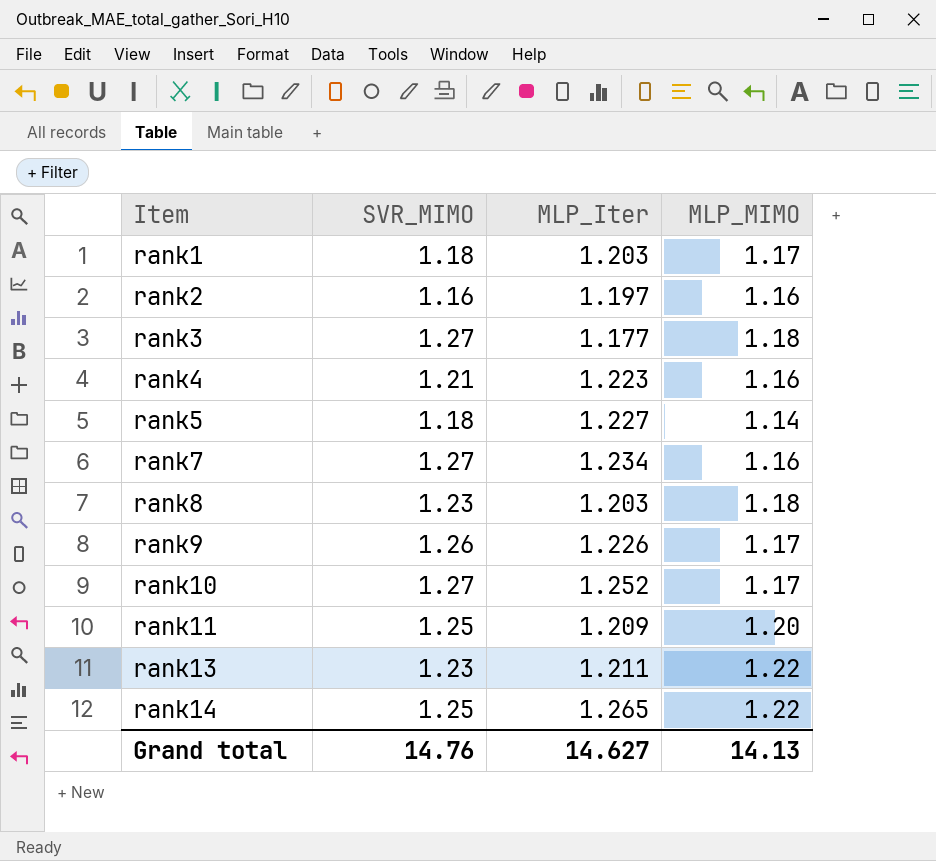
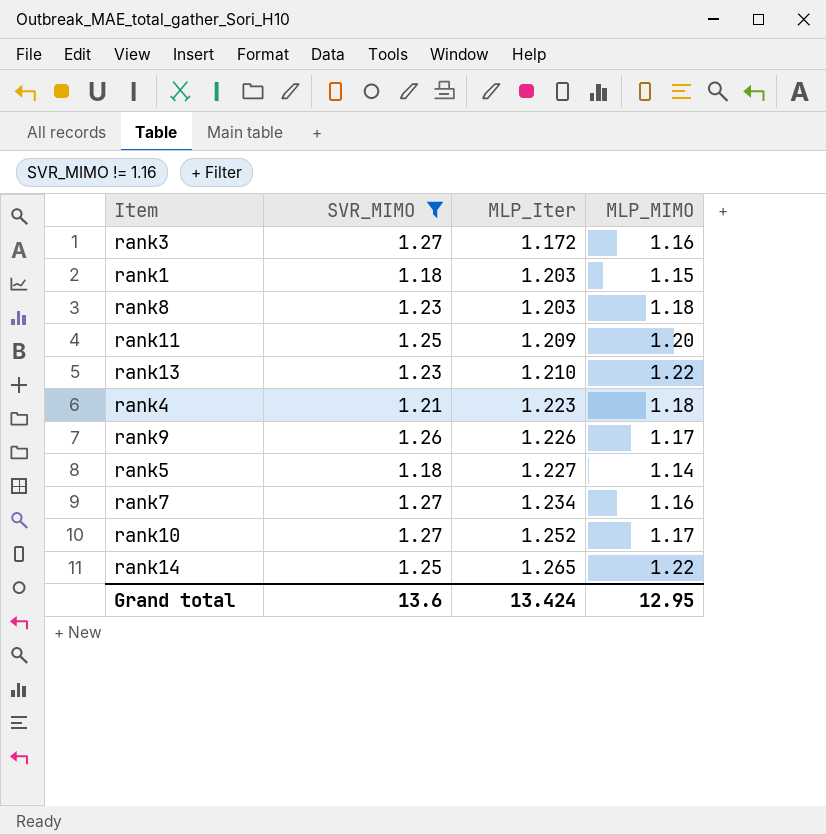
filter: none -> SVR_MIMO != 1.16
row order: Item ascending -> MLP_Iter ascending
rank3 | MLP_Iter: 1.177 -> 1.172
rank3 | MLP_MIMO: 1.18 -> 1.16
rank1 | MLP_MIMO: 1.17 -> 1.15
rank13 | MLP_Iter: 1.211 -> 1.210
rank4 | MLP_MIMO: 1.16 -> 1.18
Grand total | SVR_MIMO: 14.76 -> 13.6
Grand total | MLP_Iter: 14.627 -> 13.424
Grand total | MLP_MIMO: 14.13 -> 12.95

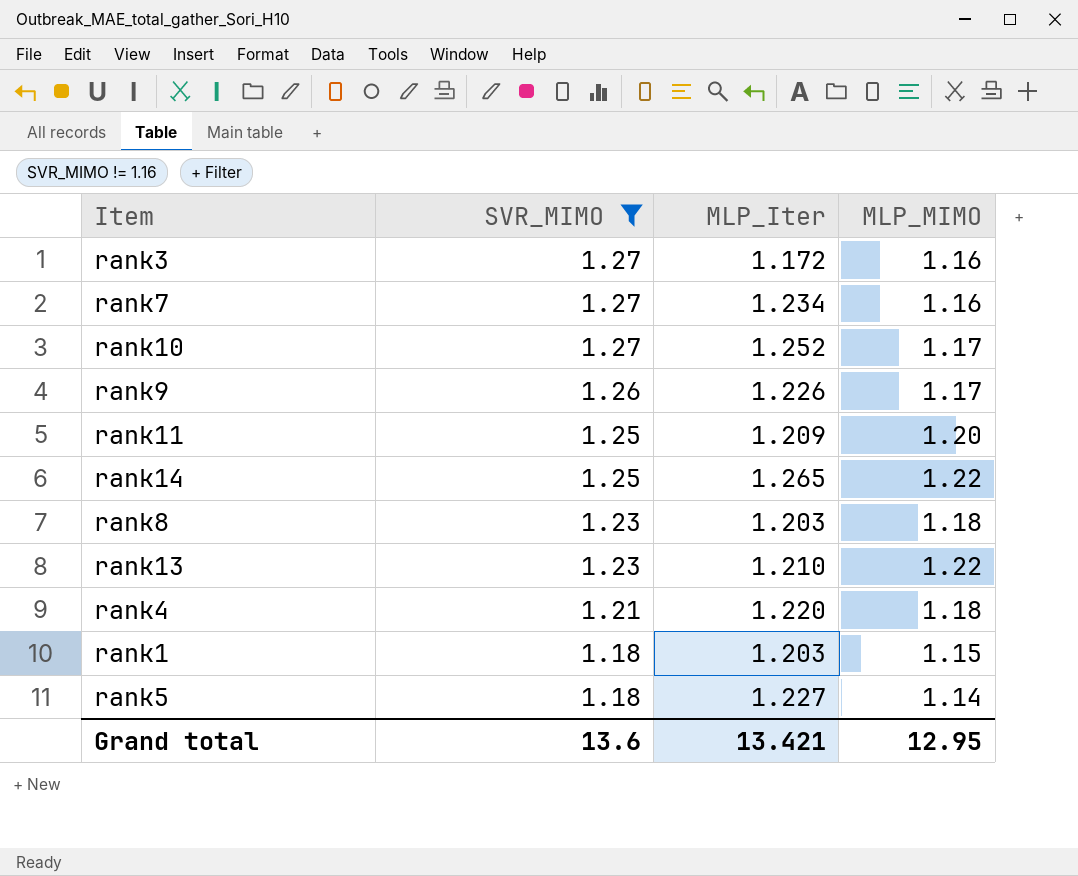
row order: MLP_Iter ascending -> SVR_MIMO descending
rank4 | MLP_Iter: 1.223 -> 1.220
Grand total | MLP_Iter: 13.424 -> 13.421

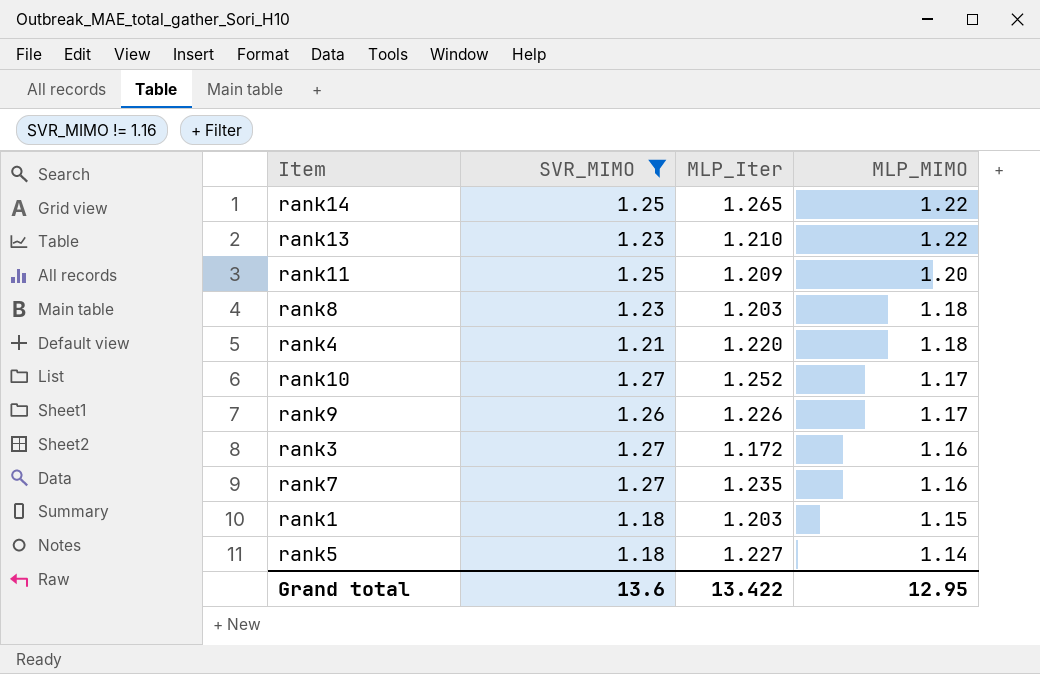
row order: SVR_MIMO descending -> MLP_MIMO descending
rank7 | MLP_Iter: 1.234 -> 1.235
Grand total | MLP_Iter: 13.421 -> 13.422

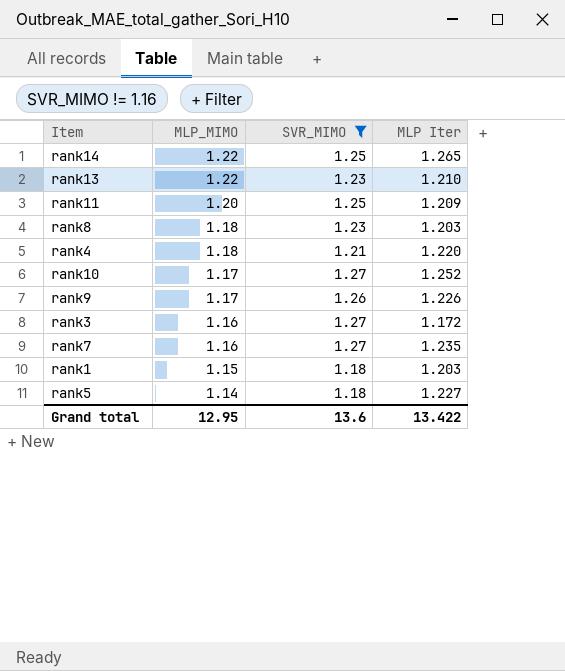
column MLP_MIMO | position: 4 -> 2
column name: MLP_Iter -> MLP Iter

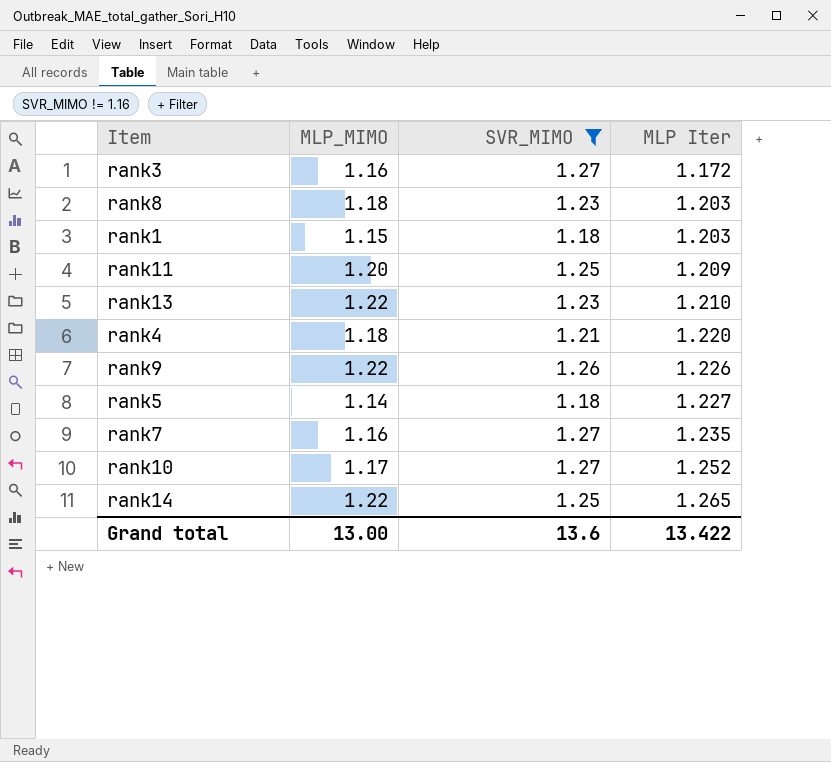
row order: MLP_MIMO descending -> MLP Iter ascending
rank9 | MLP_MIMO: 1.17 -> 1.22
Grand total | MLP_MIMO: 12.95 -> 13.00

